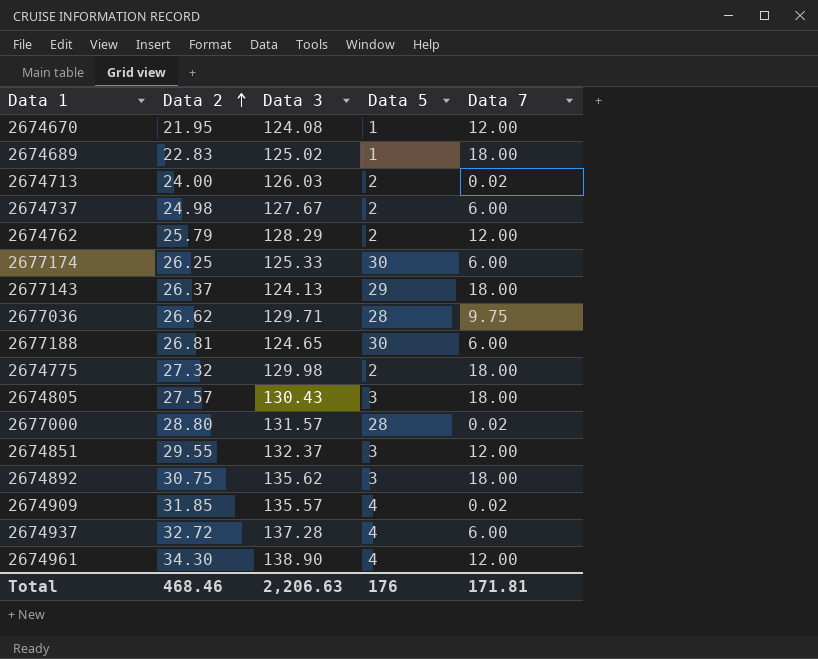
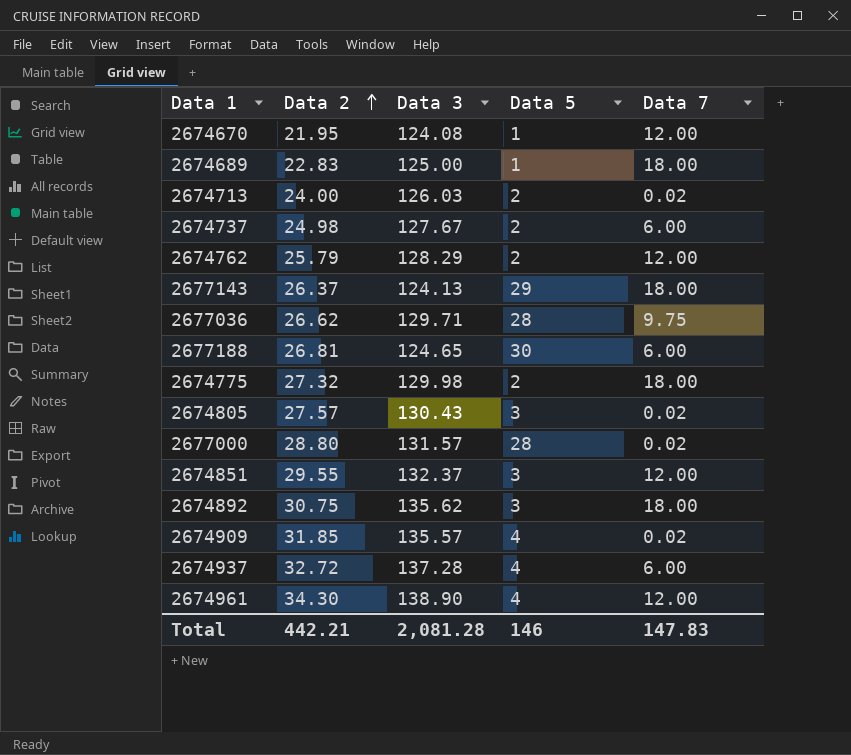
row 2677174: 26.25 | 125.33 | 30 | 6.00 -> none
2674689 | Data 3: 125.02 -> 125.00
2674805 | Data 7: 18.00 -> 0.02
Total | Data 2: 468.46 -> 442.21
Total | Data 3: 2,206.63 -> 2,081.28
Total | Data 5: 176 -> 146
Total | Data 7: 171.81 -> 147.83

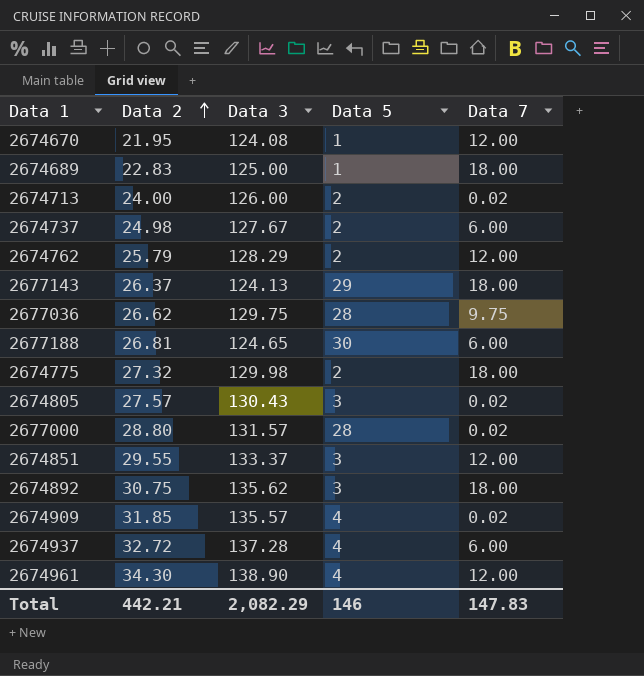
2674713 | Data 3: 126.03 -> 126.00
2677036 | Data 3: 129.71 -> 129.75
2674851 | Data 3: 132.37 -> 133.37
Total | Data 3: 2,081.28 -> 2,082.29

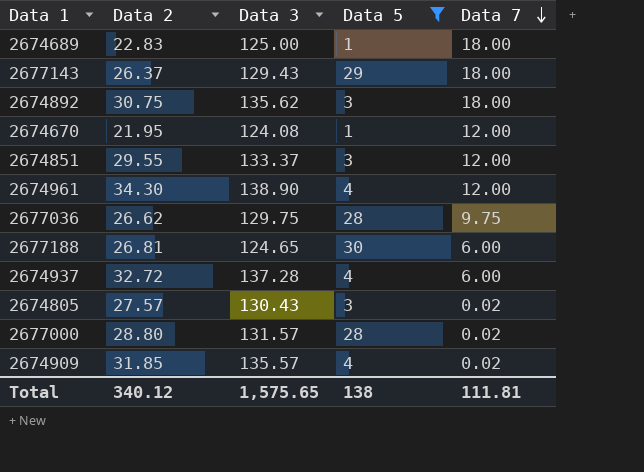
filter: none -> Data 5 != 2
row order: Data 2 ascending -> Data 7 descending
2677143 | Data 3: 124.13 -> 129.43
Total | Data 2: 442.21 -> 340.12
Total | Data 3: 2,082.29 -> 1,575.65
Total | Data 5: 146 -> 138
Total | Data 7: 147.83 -> 111.81

